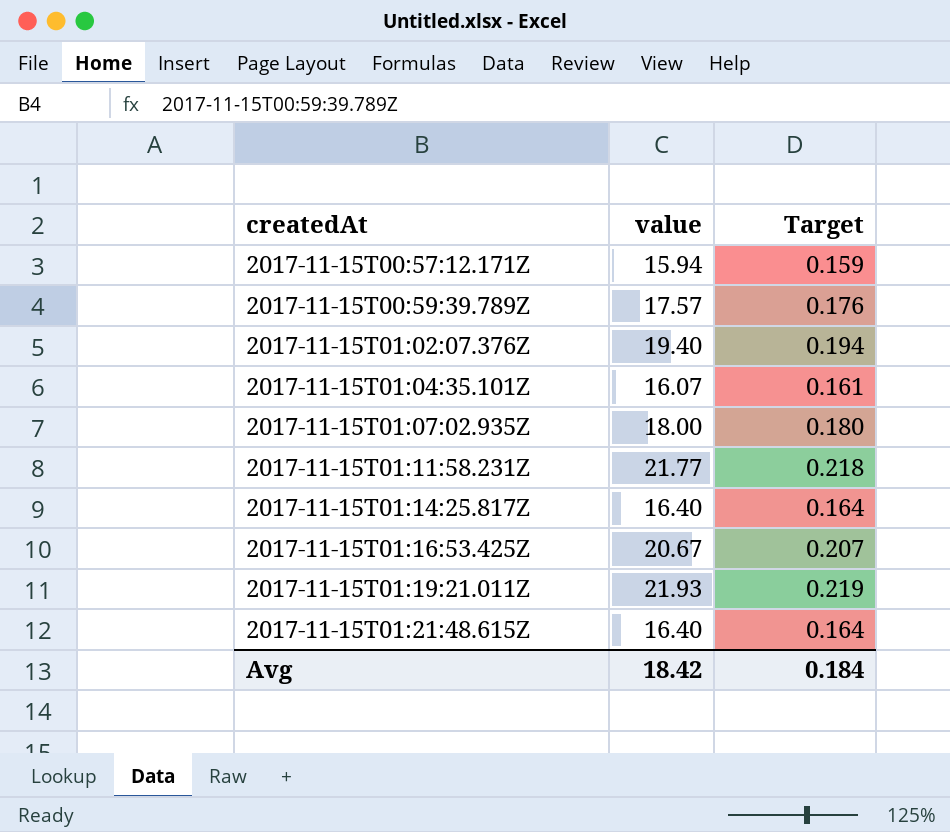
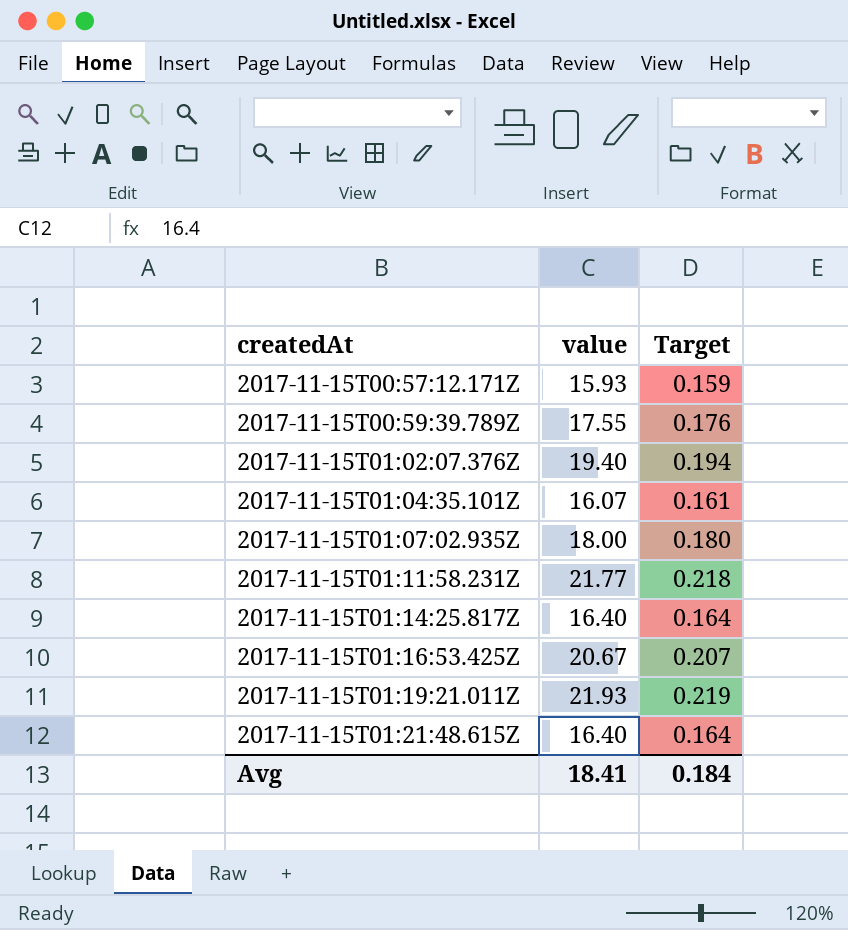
2017-11-15T00:57:12.171Z | value: 15.94 -> 15.93
2017-11-15T00:59:39.789Z | value: 17.57 -> 17.55
Avg | value: 18.42 -> 18.41

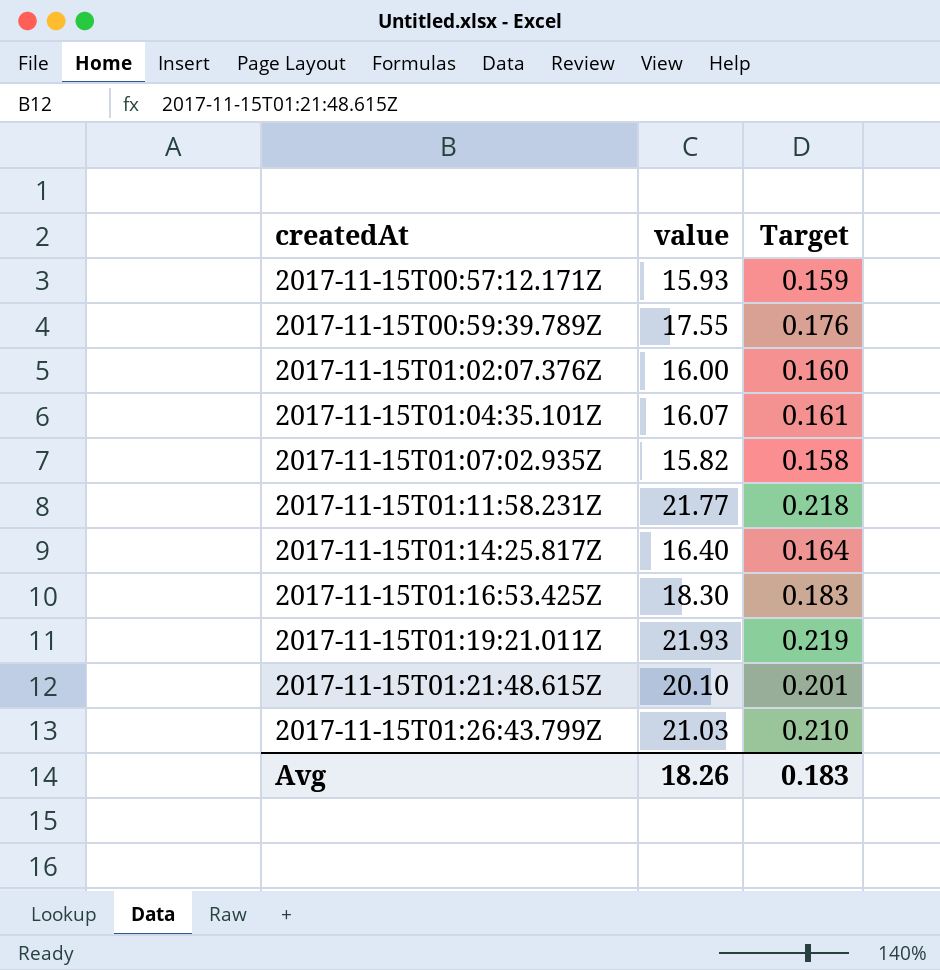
2017-11-15T01:02:07.376Z | value: 19.40 -> 16.00
2017-11-15T01:02:07.376Z | Target: 0.194 -> 0.160
2017-11-15T01:07:02.935Z | value: 18.00 -> 15.82
2017-11-15T01:07:02.935Z | Target: 0.180 -> 0.158
2017-11-15T01:16:53.425Z | value: 20.67 -> 18.30
2017-11-15T01:16:53.425Z | Target: 0.207 -> 0.183
2017-11-15T01:21:48.615Z | value: 16.40 -> 20.10
2017-11-15T01:21:48.615Z | Target: 0.164 -> 0.201
row 2017-11-15T01:26:43.799Z: none -> 21.03 | 0.210
Avg | value: 18.41 -> 18.26
Avg | Target: 0.184 -> 0.183

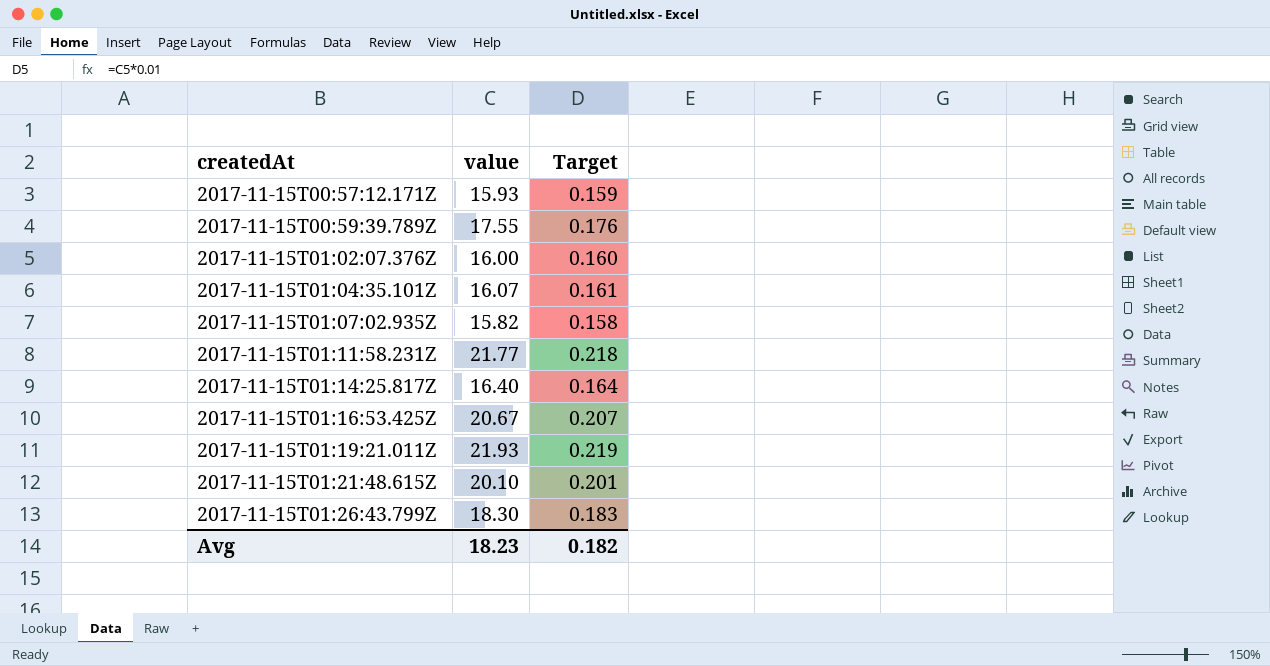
2017-11-15T01:16:53.425Z | value: 18.30 -> 20.67
2017-11-15T01:16:53.425Z | Target: 0.183 -> 0.207
2017-11-15T01:26:43.799Z | value: 21.03 -> 18.30
2017-11-15T01:26:43.799Z | Target: 0.210 -> 0.183
Avg | value: 18.26 -> 18.23
Avg | Target: 0.183 -> 0.182

